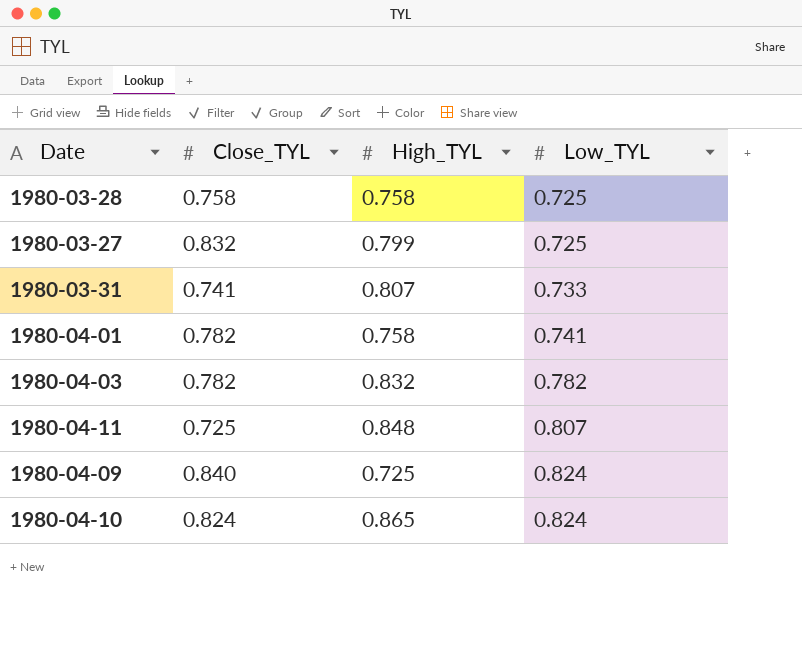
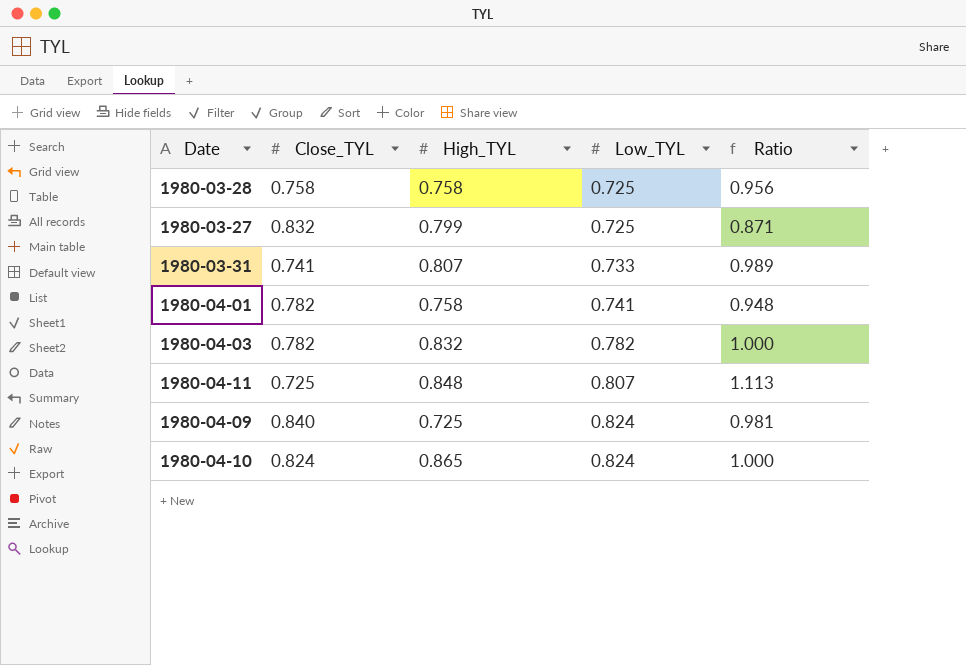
column Ratio | formula: none -> [Low_TYL] / [Close_TYL]

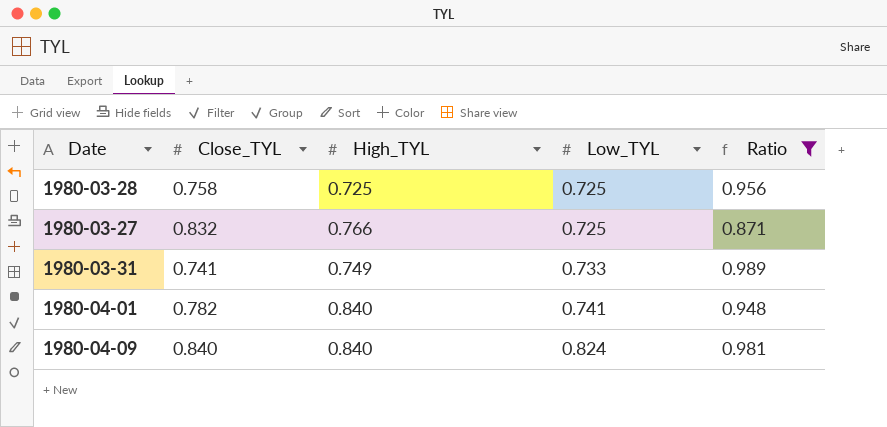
filter: none -> Ratio <= 0.989
1980-03-28 | High_TYL: 0.758 -> 0.725
1980-03-27 | High_TYL: 0.799 -> 0.766
1980-03-31 | High_TYL: 0.807 -> 0.749
1980-04-01 | High_TYL: 0.758 -> 0.840
1980-04-09 | High_TYL: 0.725 -> 0.840

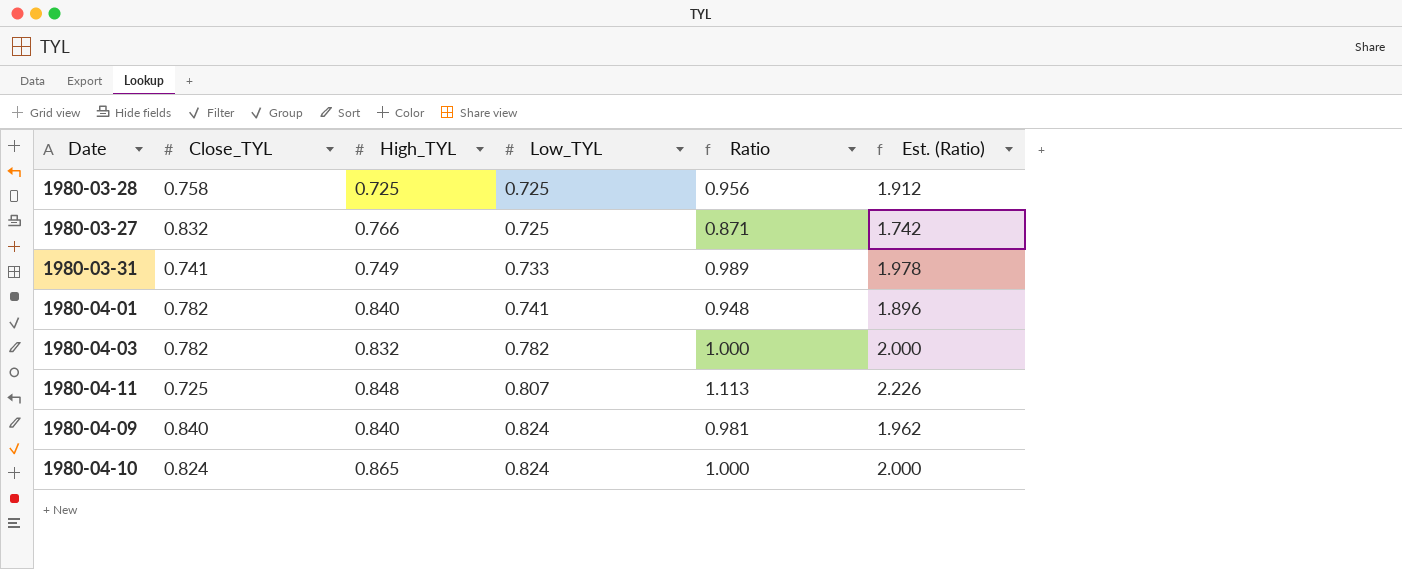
filter: Ratio <= 0.989 -> none
column Est. (Ratio) | formula: none -> [Ratio] * 2

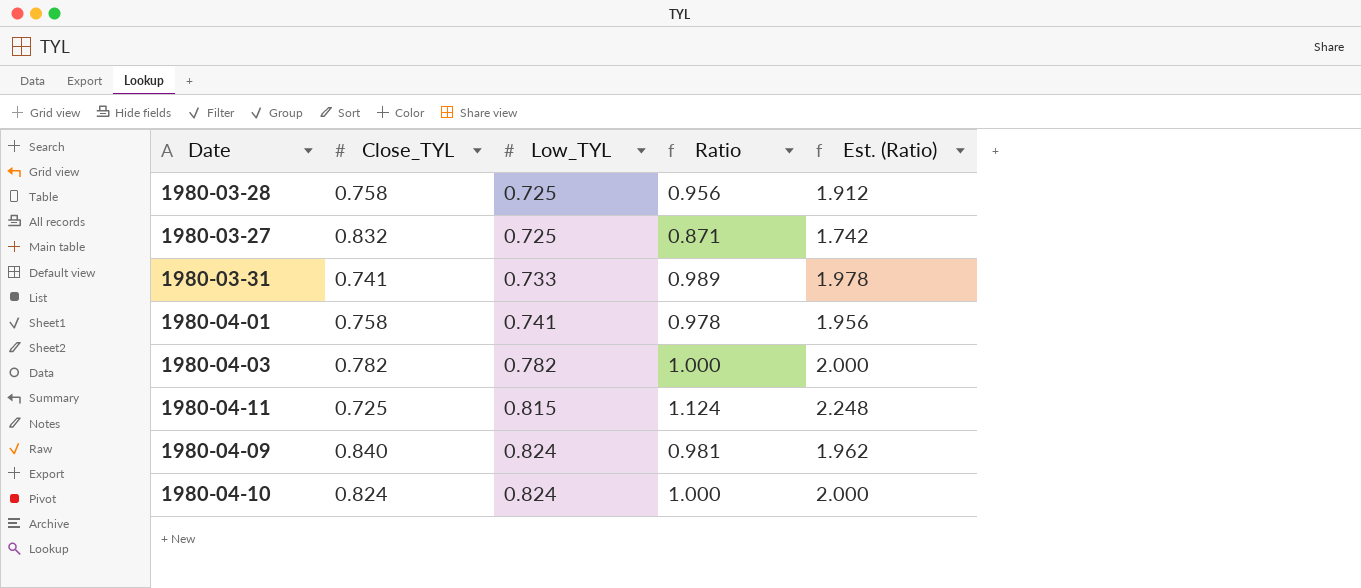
column High_TYL | position: 3 -> none
1980-04-01 | Close_TYL: 0.782 -> 0.758
1980-04-01 | Ratio: 0.948 -> 0.978
1980-04-01 | Est. (Ratio): 1.896 -> 1.956
1980-04-11 | Low_TYL: 0.807 -> 0.815
1980-04-11 | Ratio: 1.113 -> 1.124
1980-04-11 | Est. (Ratio): 2.226 -> 2.248

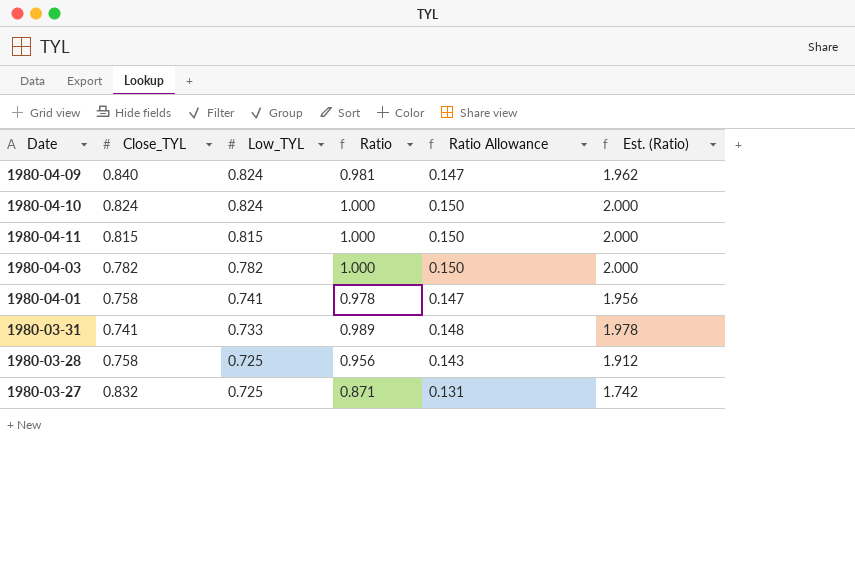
row order: Low_TYL ascending -> Low_TYL descending
column Ratio Allowance | formula: none -> [Ratio] * 0.15
1980-04-11 | Close_TYL: 0.725 -> 0.815
1980-04-11 | Ratio: 1.124 -> 1.000
1980-04-11 | Est. (Ratio): 2.248 -> 2.000

